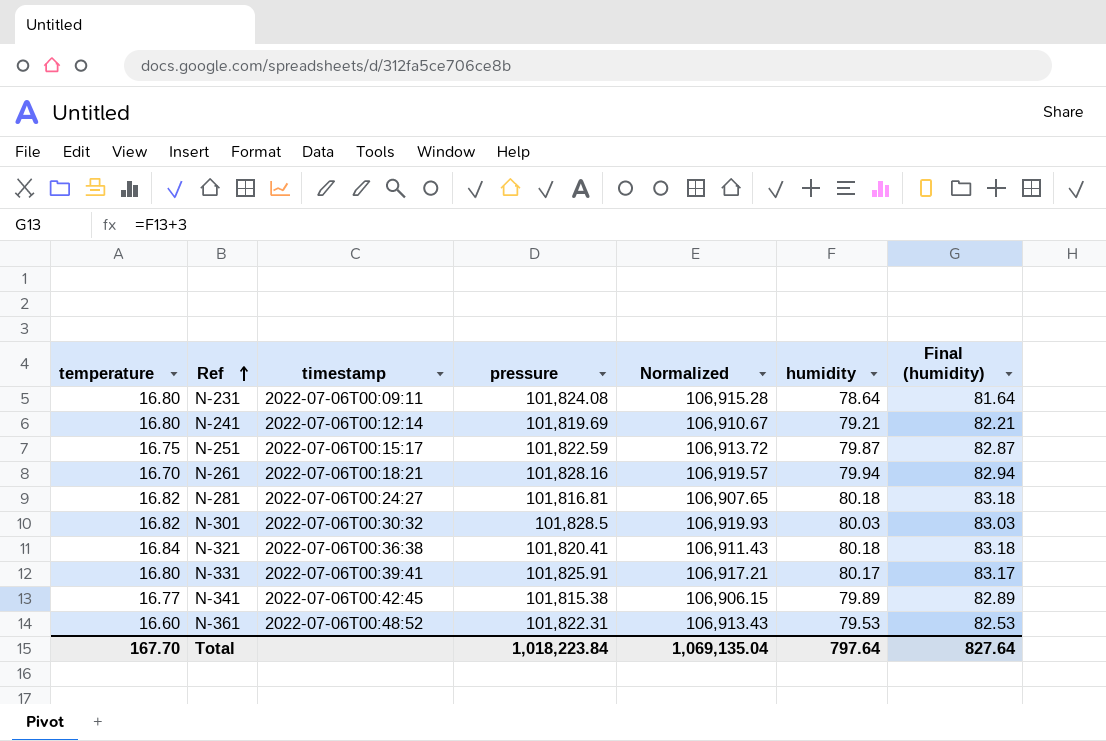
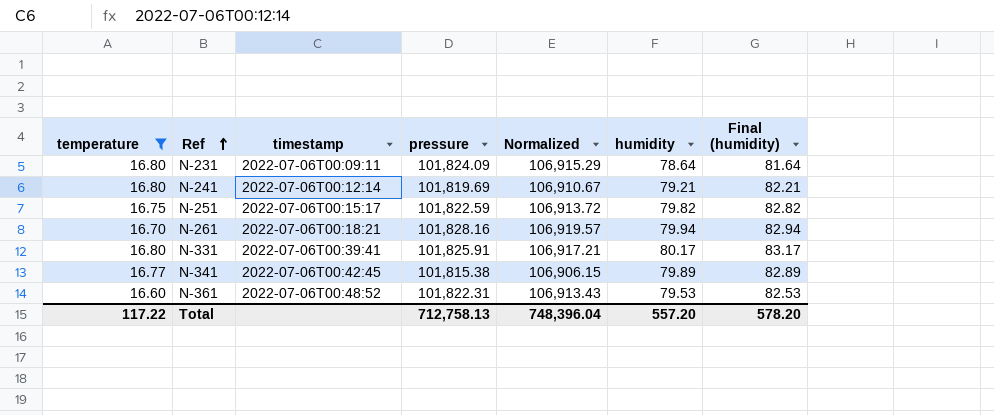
filter: none -> temperature <= 16.80
N-231 | pressure: 101,824.08 -> 101,824.09
N-231 | Normalized: 106,915.28 -> 106,915.29
N-251 | humidity: 79.87 -> 79.82
N-251 | Final (humidity): 82.87 -> 82.82
Total | temperature: 167.70 -> 117.22
Total | pressure: 1,018,223.84 -> 712,758.13
Total | Normalized: 1,069,135.04 -> 748,396.04
Total | humidity: 797.64 -> 557.20
Total | Final (humidity): 827.64 -> 578.20

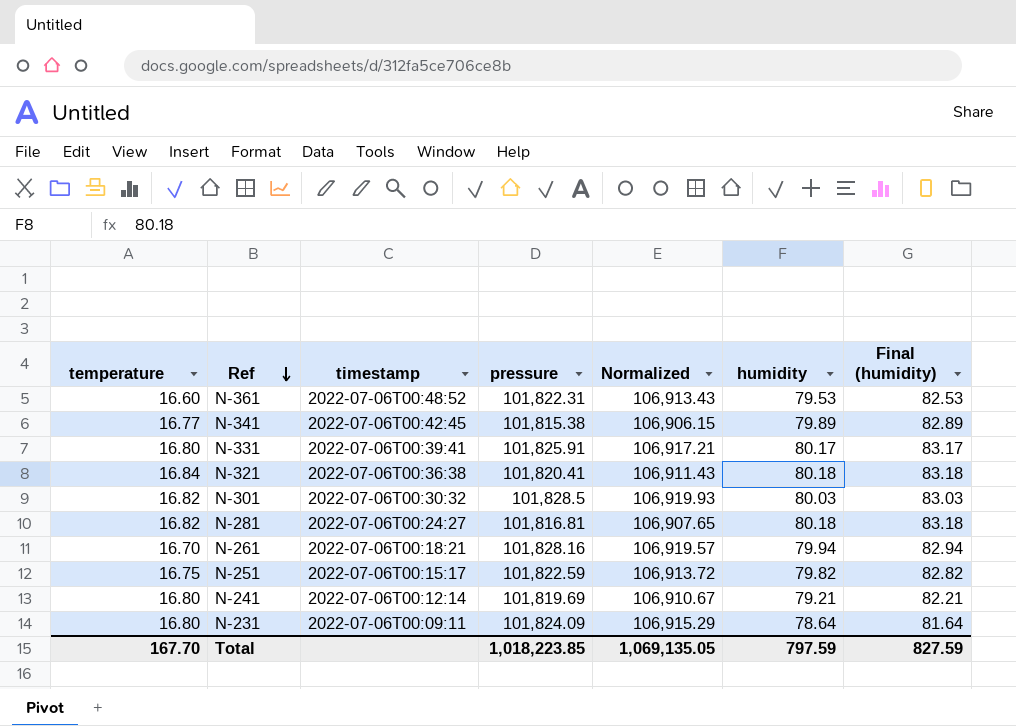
filter: temperature <= 16.80 -> none
row order: Ref ascending -> Ref descending
Total | temperature: 117.22 -> 167.70
Total | pressure: 712,758.13 -> 1,018,223.85
Total | Normalized: 748,396.04 -> 1,069,135.05
Total | humidity: 557.20 -> 797.59
Total | Final (humidity): 578.20 -> 827.59

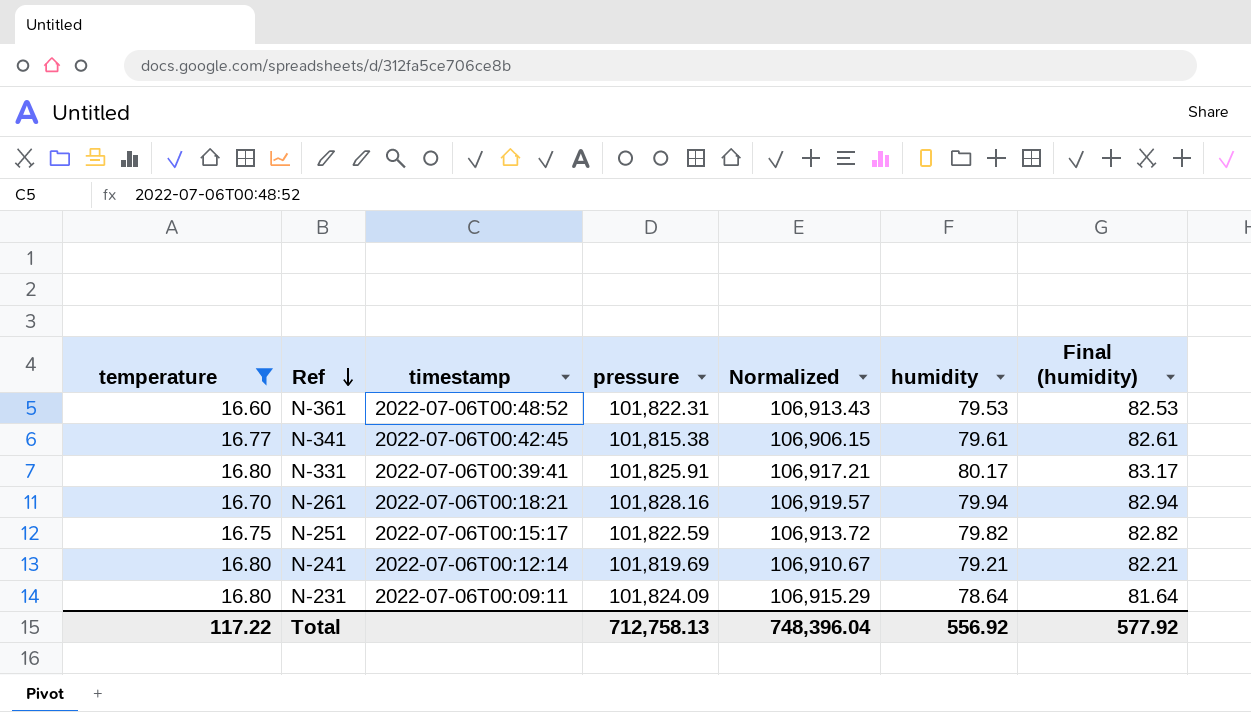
filter: none -> temperature <= 16.80
N-341 | humidity: 79.89 -> 79.61
N-341 | Final (humidity): 82.89 -> 82.61
Total | temperature: 167.70 -> 117.22
Total | pressure: 1,018,223.85 -> 712,758.13
Total | Normalized: 1,069,135.05 -> 748,396.04
Total | humidity: 797.59 -> 556.92
Total | Final (humidity): 827.59 -> 577.92

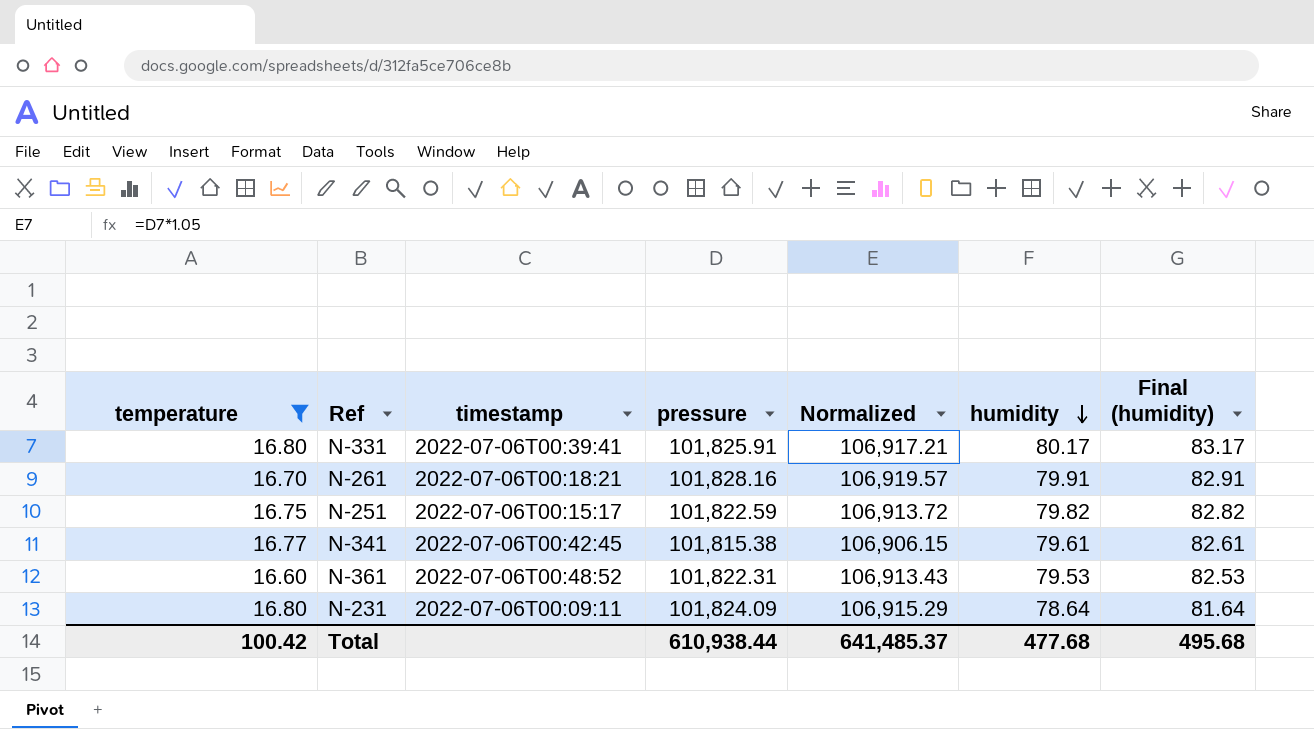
row order: Ref descending -> humidity descending
row N-241: 16.80 | 2022-07-06T00:12:14 | 101,819.69 | 106,910.67 | 79.21 | 82.21 -> none
N-261 | humidity: 79.94 -> 79.91
N-261 | Final (humidity): 82.94 -> 82.91
Total | temperature: 117.22 -> 100.42
Total | pressure: 712,758.13 -> 610,938.44
Total | Normalized: 748,396.04 -> 641,485.37
Total | humidity: 556.92 -> 477.68
Total | Final (humidity): 577.92 -> 495.68

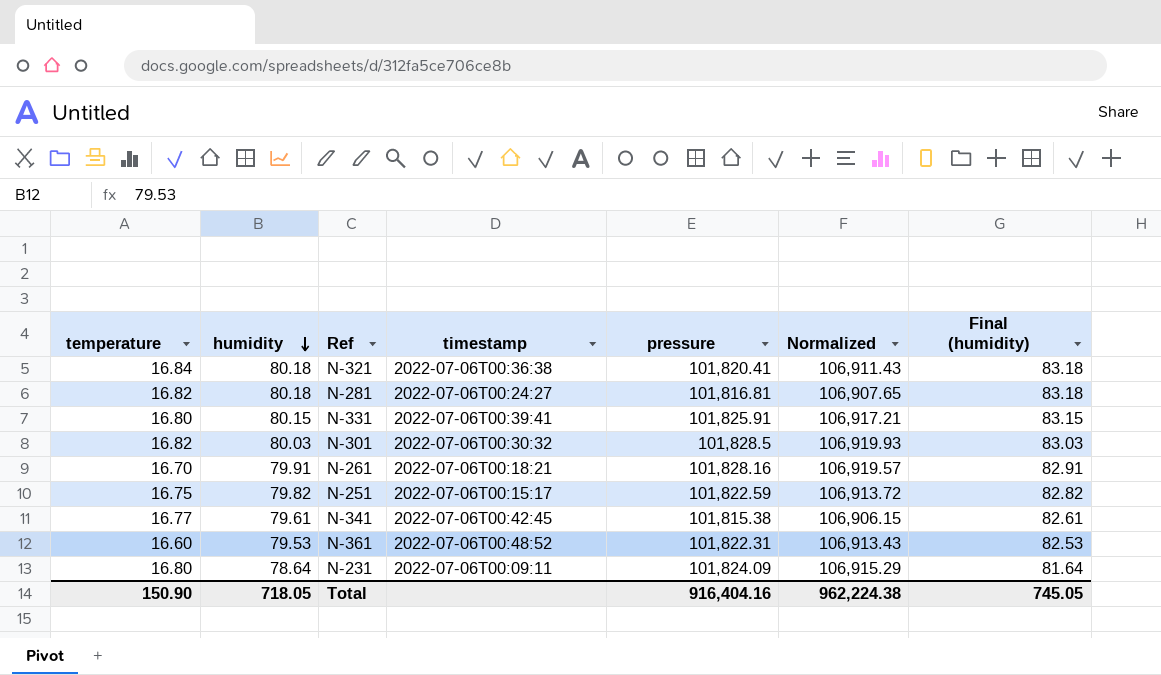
filter: temperature <= 16.80 -> none
column humidity | position: 6 -> 2
N-331 | humidity: 80.17 -> 80.15
N-331 | Final (humidity): 83.17 -> 83.15
Total | temperature: 100.42 -> 150.90
Total | humidity: 477.68 -> 718.05
Total | pressure: 610,938.44 -> 916,404.16
Total | Normalized: 641,485.37 -> 962,224.38
Total | Final (humidity): 495.68 -> 745.05

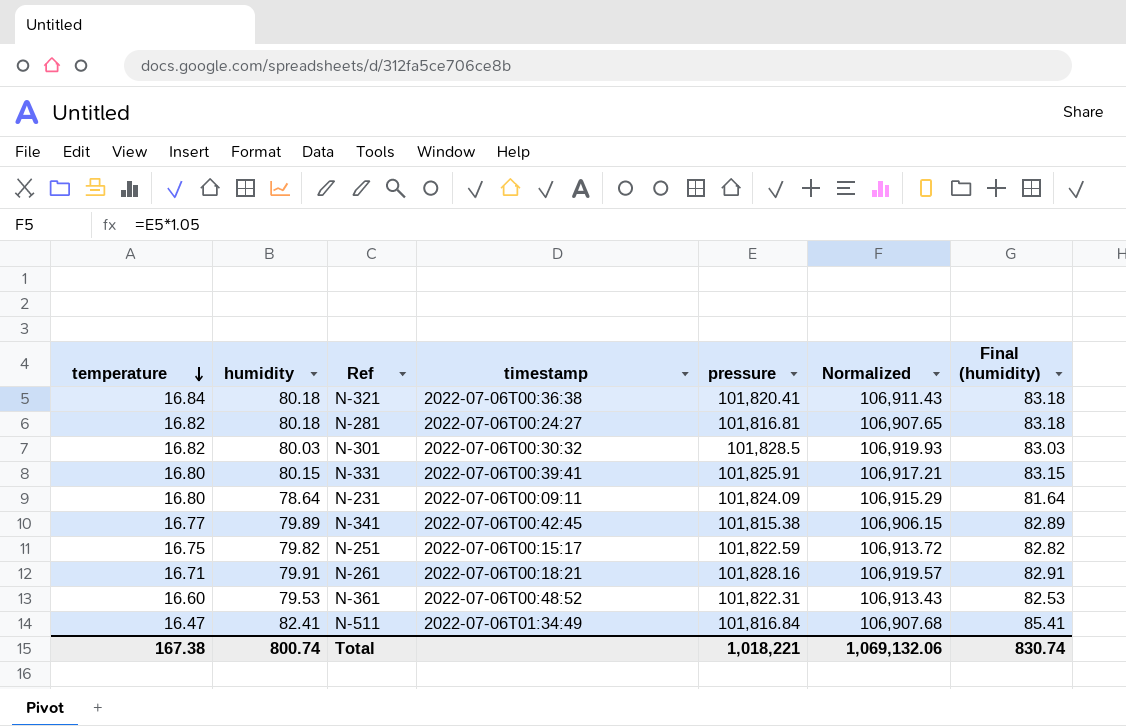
row order: humidity descending -> temperature descending
N-341 | humidity: 79.61 -> 79.89
N-341 | Final (humidity): 82.61 -> 82.89
N-261 | temperature: 16.70 -> 16.71
row N-511: none -> 16.47 | 82.41 | 2022-07-06T01:34:49 | 101,816.84 | 106,907.68 | 85.41
Total | temperature: 150.90 -> 167.38
Total | humidity: 718.05 -> 800.74
Total | pressure: 916,404.16 -> 1,018,221
Total | Normalized: 962,224.38 -> 1,069,132.06
Total | Final (humidity): 745.05 -> 830.74

